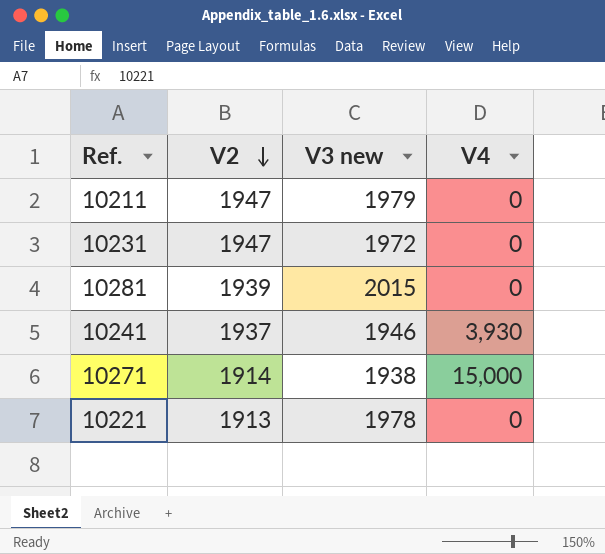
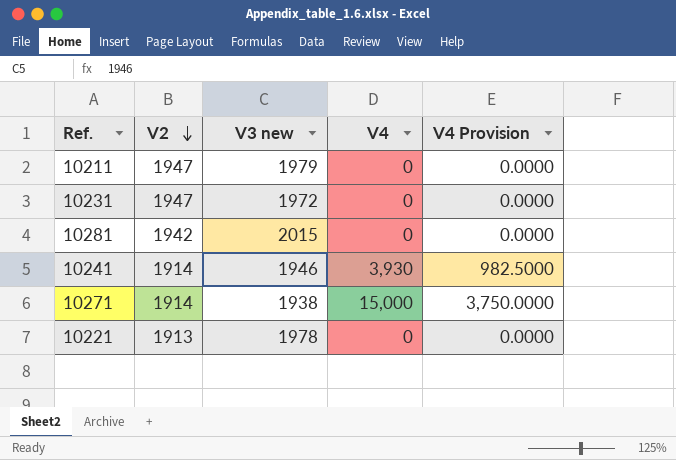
column V4 Provision | formula: none -> [V4] * 0.25
10281 | V2: 1939 -> 1942
10241 | V2: 1937 -> 1914

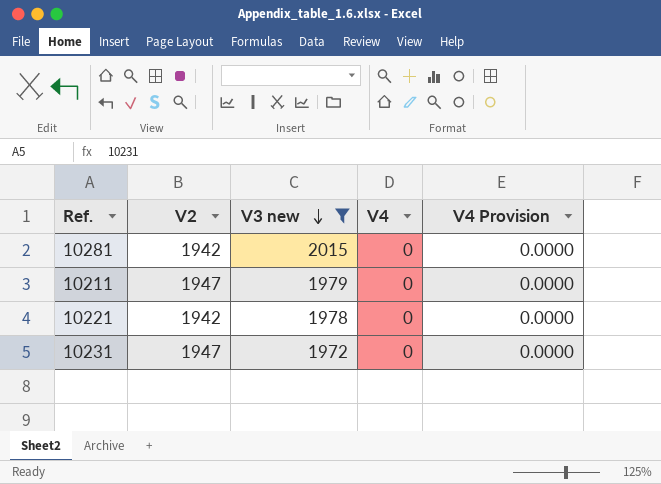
filter: none -> V3 new >= 1972
row order: V2 descending -> V3 new descending
10221 | V2: 1913 -> 1942

